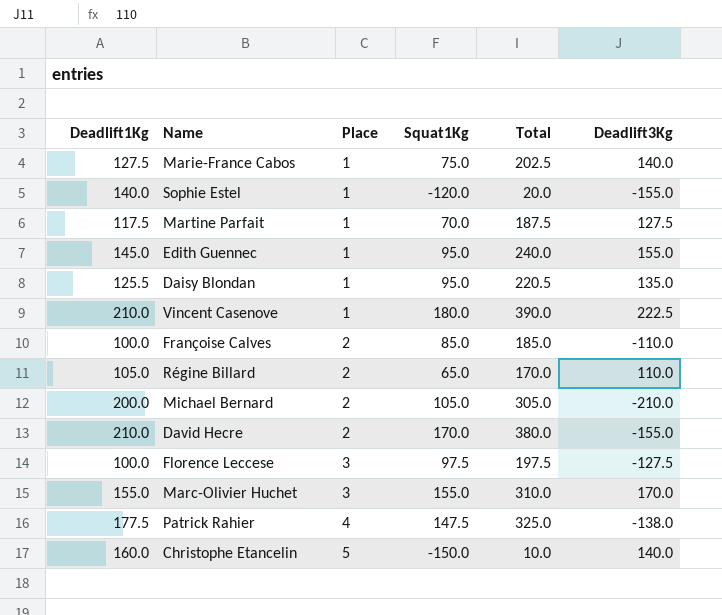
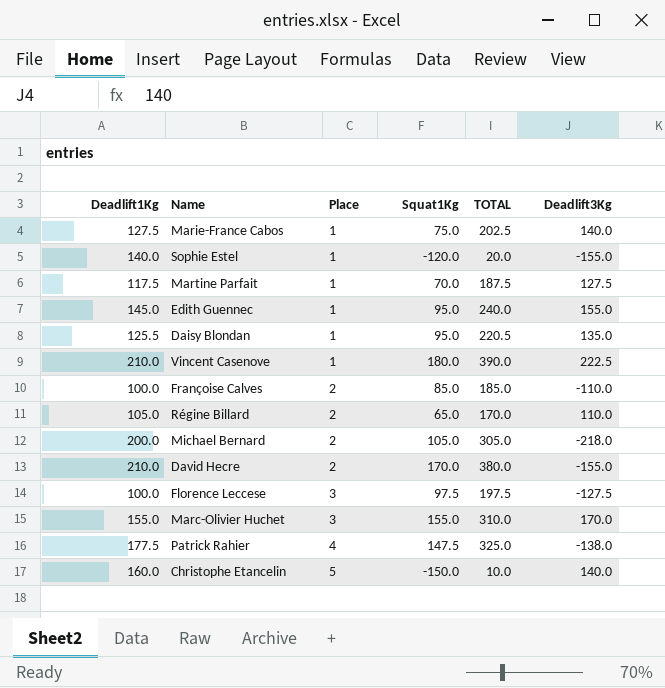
column name: Total -> TOTAL
Michael Bernard | Deadlift3Kg: -210.0 -> -218.0

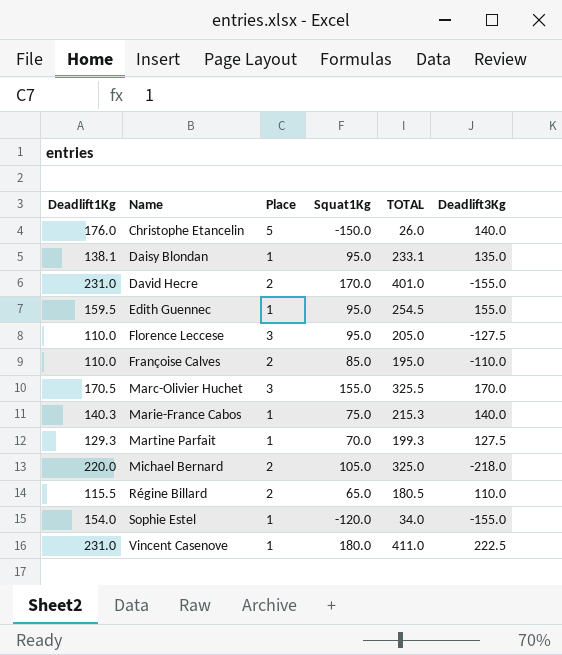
row order: Place ascending -> Name ascending
row Patrick Rahier: 177.5 | 4 | 147.5 | 325.0 | -138.0 -> none
Christophe Etancelin | Deadlift1Kg: 160.0 -> 176.0
Christophe Etancelin | TOTAL: 10.0 -> 26.0
Daisy Blondan | Deadlift1Kg: 125.5 -> 138.1
Daisy Blondan | TOTAL: 220.5 -> 233.1
David Hecre | Deadlift1Kg: 210.0 -> 231.0
David Hecre | TOTAL: 380.0 -> 401.0
Edith Guennec | Deadlift1Kg: 145.0 -> 159.5
Edith Guennec | TOTAL: 240.0 -> 254.5
Florence Leccese | Deadlift1Kg: 100.0 -> 110.0
Florence Leccese | Squat1Kg: 97.5 -> 95.0
Florence Leccese | TOTAL: 197.5 -> 205.0
Françoise Calves | Deadlift1Kg: 100.0 -> 110.0
Françoise Calves | TOTAL: 185.0 -> 195.0
Marc-Olivier Huchet | Deadlift1Kg: 155.0 -> 170.5
Marc-Olivier Huchet | TOTAL: 310.0 -> 325.5
Marie-France Cabos | Deadlift1Kg: 127.5 -> 140.3
Marie-France Cabos | TOTAL: 202.5 -> 215.3
Martine Parfait | Deadlift1Kg: 117.5 -> 129.3
Martine Parfait | TOTAL: 187.5 -> 199.3
Michael Bernard | Deadlift1Kg: 200.0 -> 220.0
Michael Bernard | TOTAL: 305.0 -> 325.0
Régine Billard | Deadlift1Kg: 105.0 -> 115.5
Régine Billard | TOTAL: 170.0 -> 180.5
Sophie Estel | Deadlift1Kg: 140.0 -> 154.0
Sophie Estel | TOTAL: 20.0 -> 34.0
Vincent Casenove | Deadlift1Kg: 210.0 -> 231.0
Vincent Casenove | TOTAL: 390.0 -> 411.0

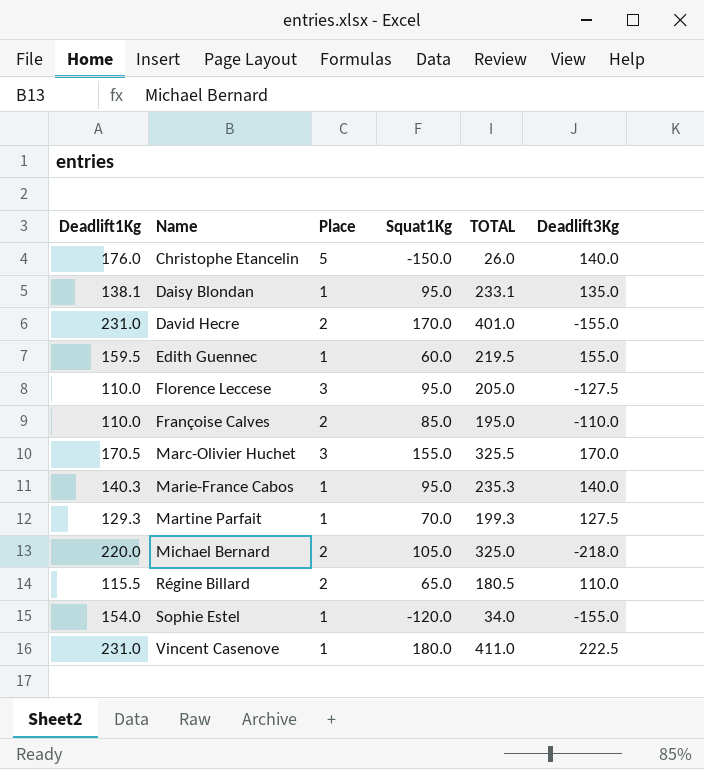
Edith Guennec | Squat1Kg: 95.0 -> 60.0
Edith Guennec | TOTAL: 254.5 -> 219.5
Marie-France Cabos | Squat1Kg: 75.0 -> 95.0
Marie-France Cabos | TOTAL: 215.3 -> 235.3

